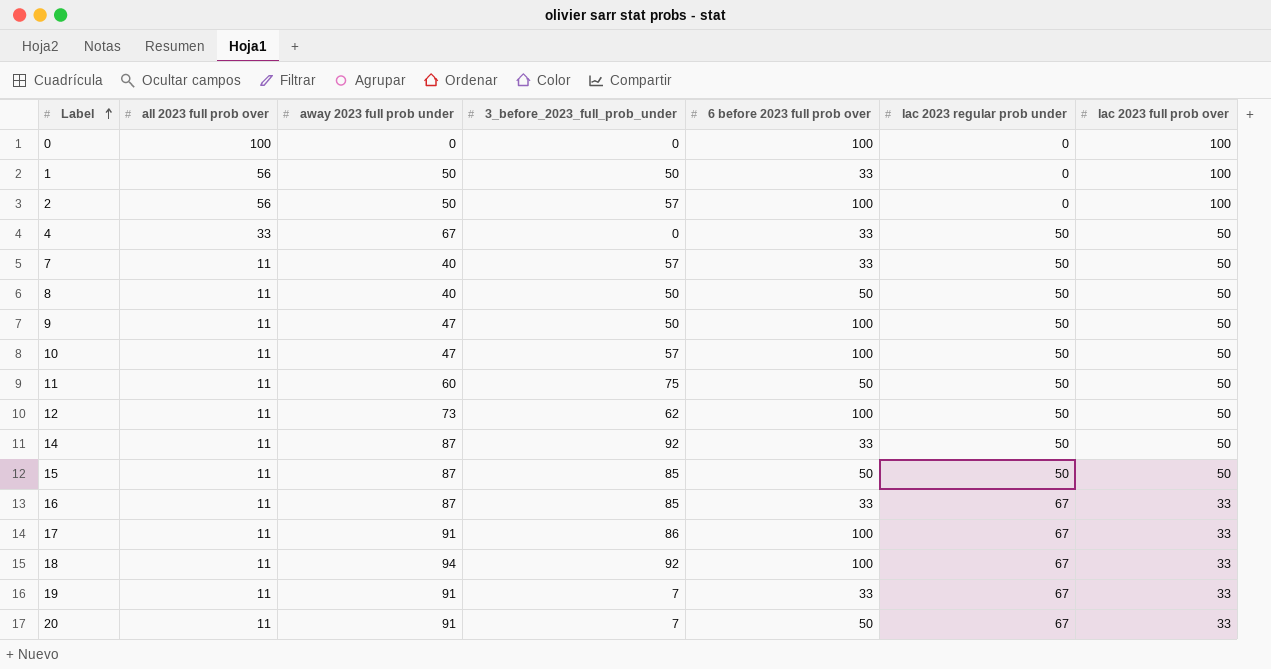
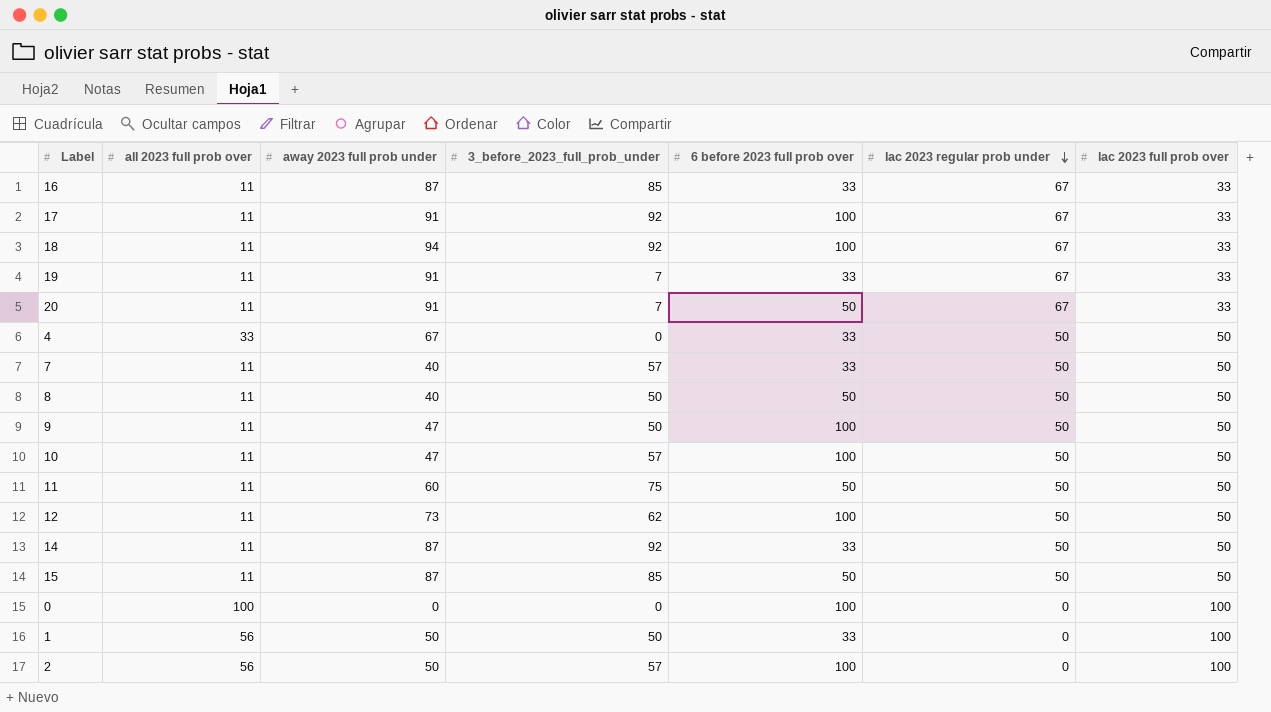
row order: Label ascending -> lac 2023 regular prob under descending
17 | 3_before_2023_full_prob_under: 86 -> 92

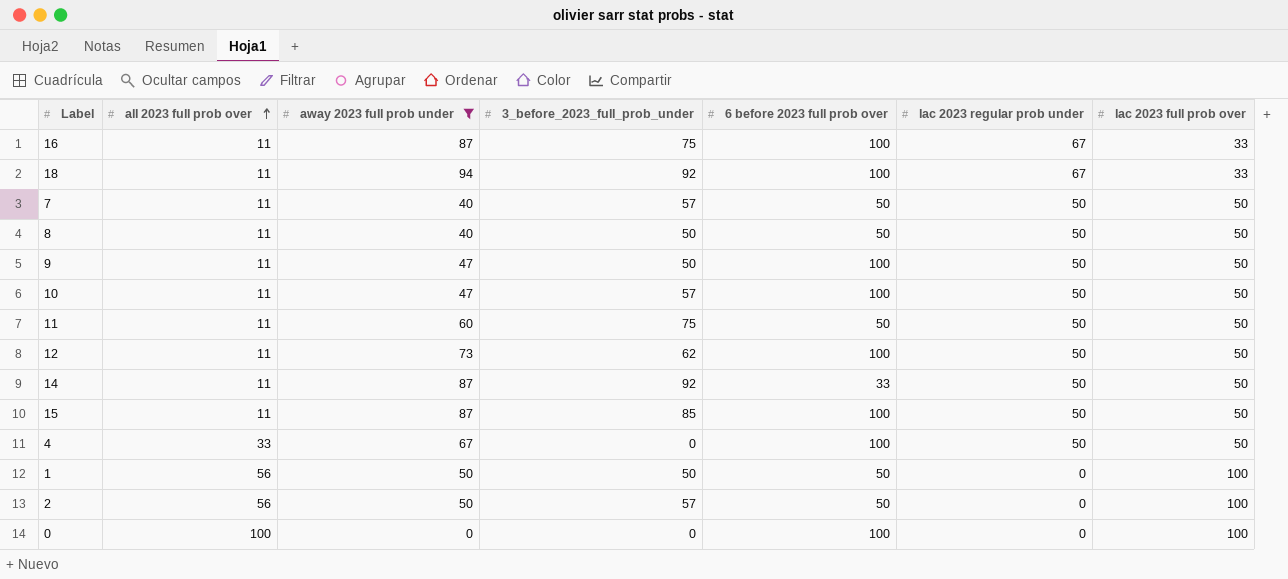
filter: none -> away 2023 full prob under != 91
row order: lac 2023 regular prob under descending -> all 2023 full prob over ascending
16 | 3_before_2023_full_prob_under: 85 -> 75
16 | 6 before 2023 full prob over: 33 -> 100
7 | 6 before 2023 full prob over: 33 -> 50
15 | 6 before 2023 full prob over: 50 -> 100
4 | 6 before 2023 full prob over: 33 -> 100
1 | 6 before 2023 full prob over: 33 -> 50
2 | 6 before 2023 full prob over: 100 -> 50

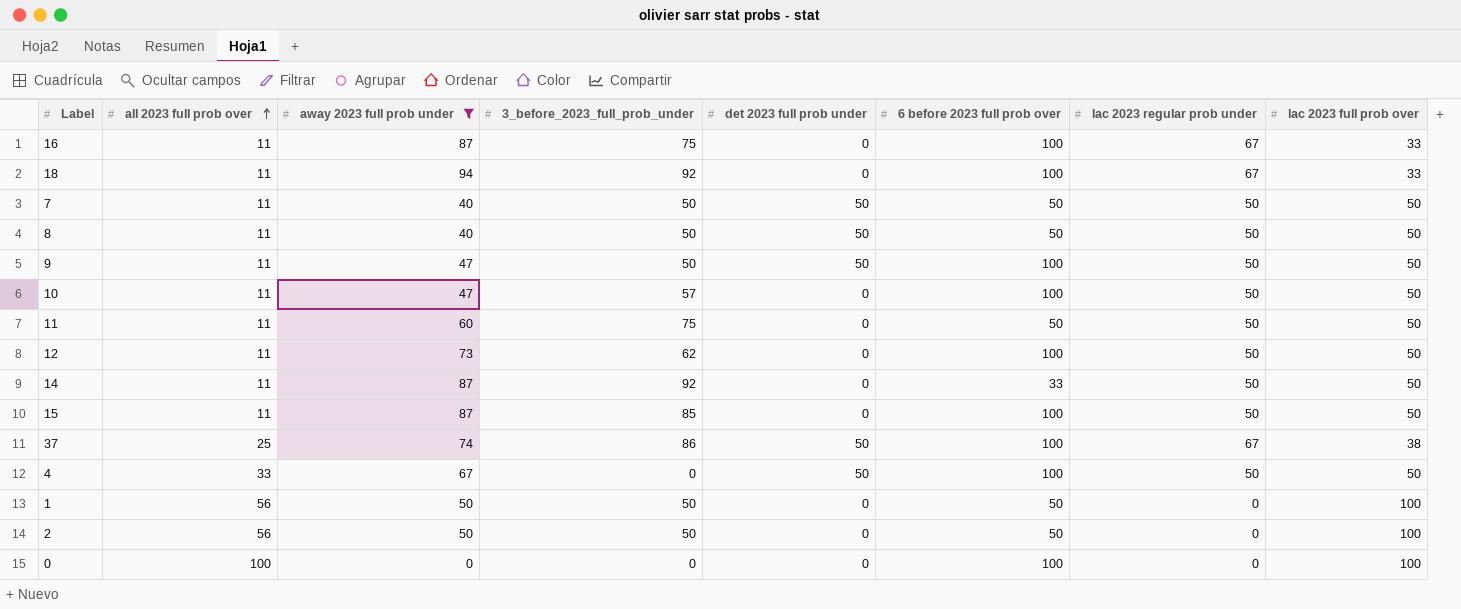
column det 2023 full prob under | position: none -> 5
7 | 3_before_2023_full_prob_under: 57 -> 50
row 37: none -> 25 | 74 | 86 | 50 | 100 | 67 | 38
2 | 3_before_2023_full_prob_under: 57 -> 50

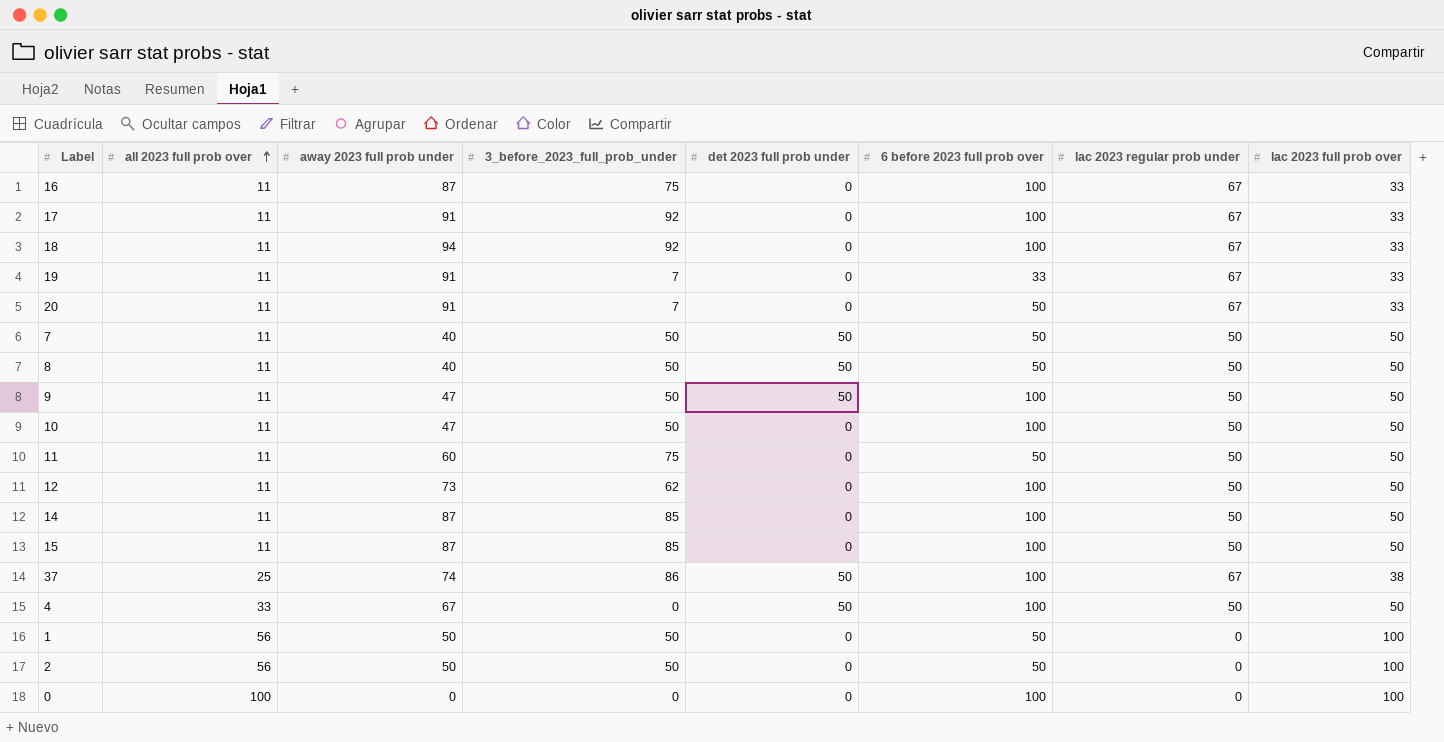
filter: away 2023 full prob under != 91 -> none
10 | 3_before_2023_full_prob_under: 57 -> 50
14 | 3_before_2023_full_prob_under: 92 -> 85
14 | 6 before 2023 full prob over: 33 -> 100

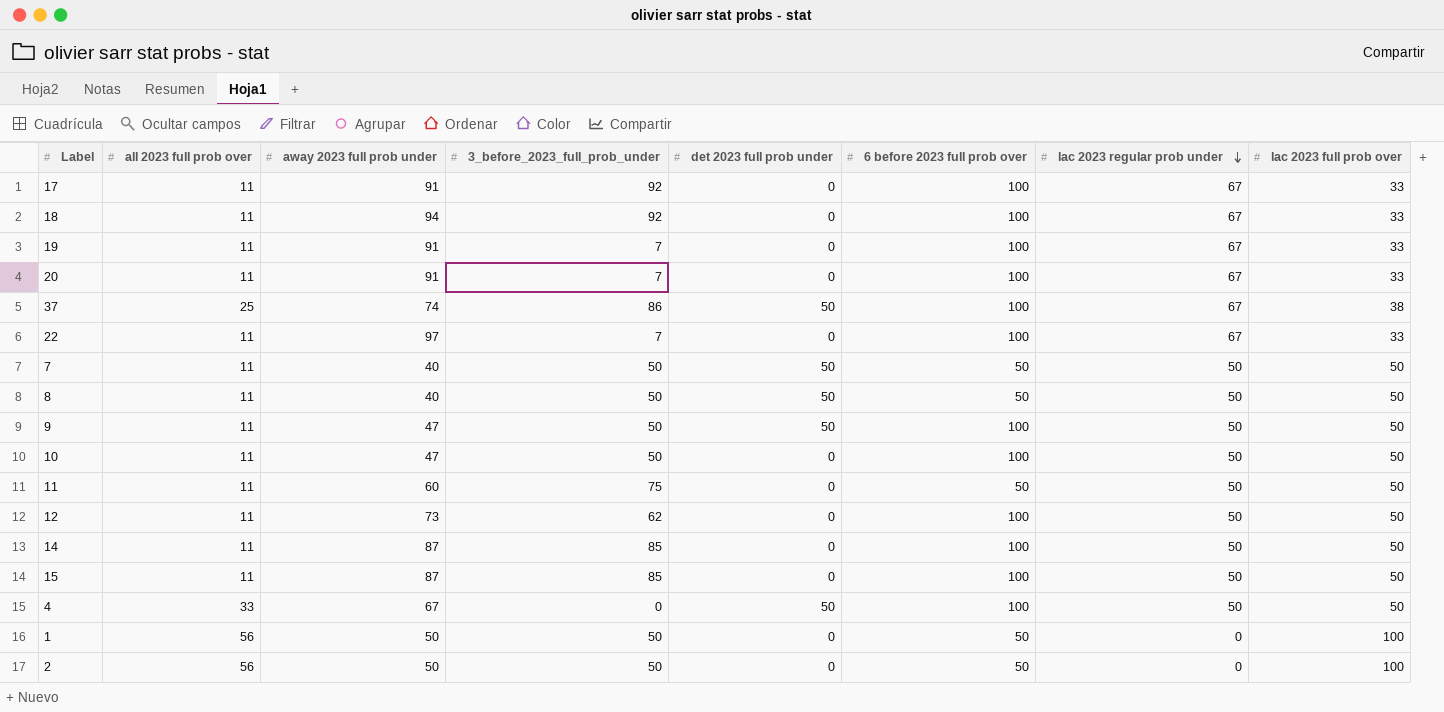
row order: all 2023 full prob over ascending -> lac 2023 regular prob under descending
row 16: 11 | 87 | 75 | 0 | 100 | 67 | 33 -> none
row 0: 100 | 0 | 0 | 0 | 100 | 0 | 100 -> none
19 | 6 before 2023 full prob over: 33 -> 100
20 | 6 before 2023 full prob over: 50 -> 100
row 22: none -> 11 | 97 | 7 | 0 | 100 | 67 | 33

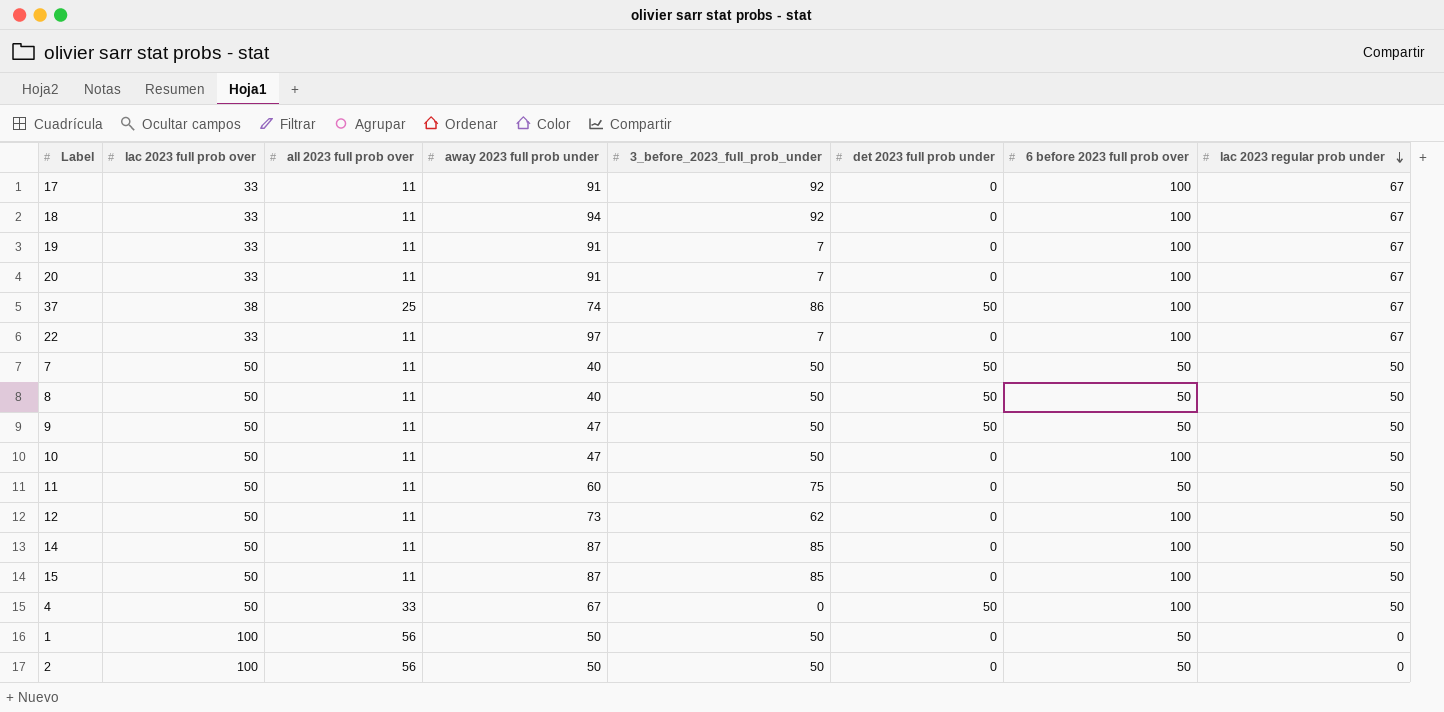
column lac 2023 full prob over | position: 8 -> 2
9 | 6 before 2023 full prob over: 100 -> 50

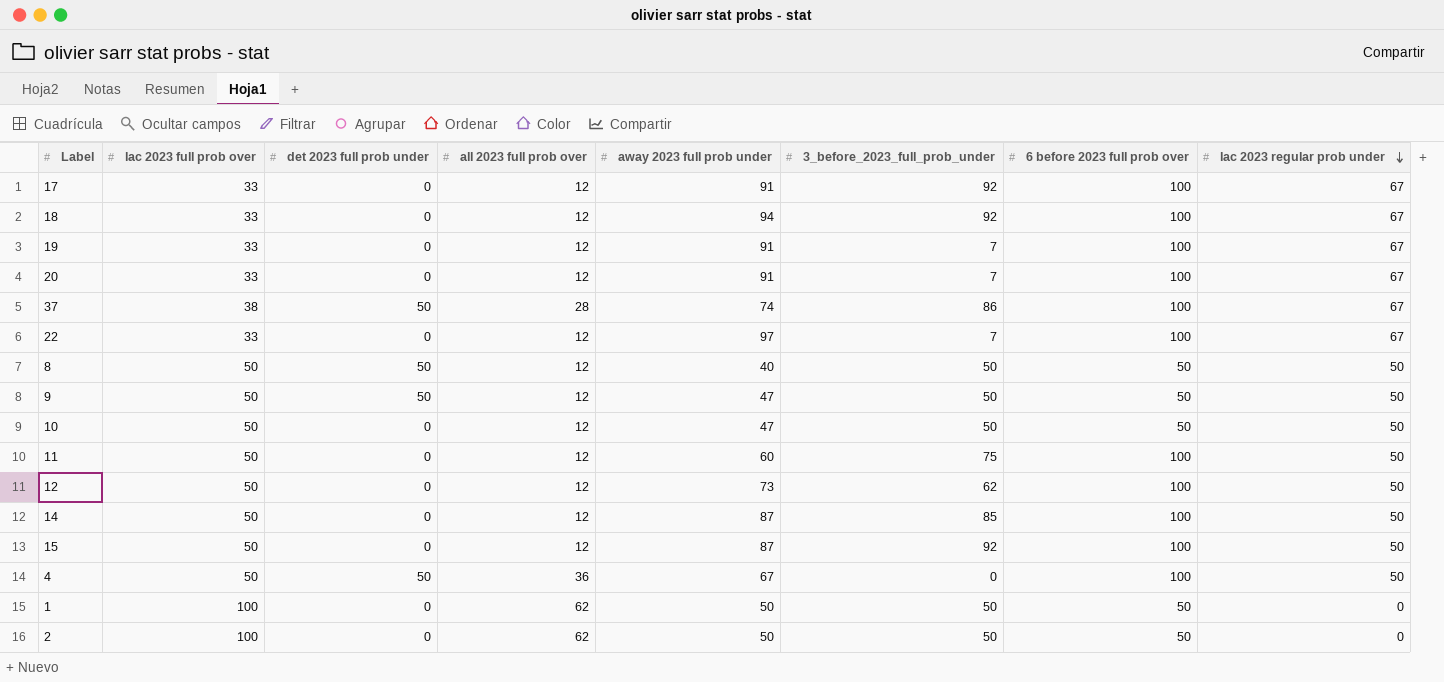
column det 2023 full prob under | position: 6 -> 3
row 7: 50 | 11 | 40 | 50 | 50 | 50 | 50 -> none
17 | all 2023 full prob over: 11 -> 12
18 | all 2023 full prob over: 11 -> 12
19 | all 2023 full prob over: 11 -> 12
20 | all 2023 full prob over: 11 -> 12
37 | all 2023 full prob over: 25 -> 28
22 | all 2023 full prob over: 11 -> 12
8 | all 2023 full prob over: 11 -> 12
9 | all 2023 full prob over: 11 -> 12
10 | all 2023 full prob over: 11 -> 12
10 | 6 before 2023 full prob over: 100 -> 50
11 | all 2023 full prob over: 11 -> 12
11 | 6 before 2023 full prob over: 50 -> 100
12 | all 2023 full prob over: 11 -> 12
14 | all 2023 full prob over: 11 -> 12
15 | all 2023 full prob over: 11 -> 12
15 | 3_before_2023_full_prob_under: 85 -> 92
4 | all 2023 full prob over: 33 -> 36
1 | all 2023 full prob over: 56 -> 62
2 | all 2023 full prob over: 56 -> 62

